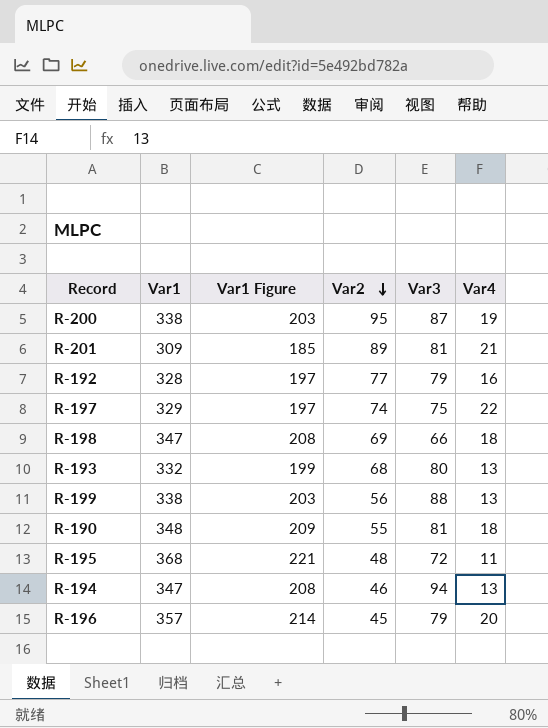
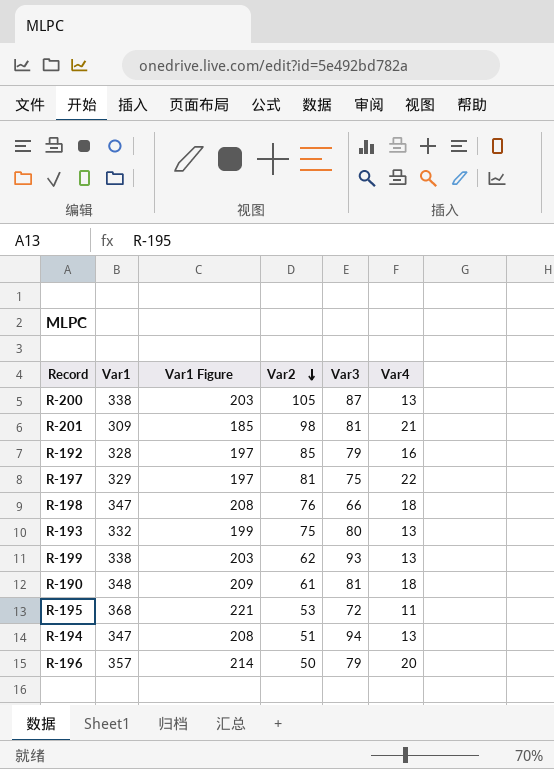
R-200 | Var2: 95 -> 105
R-200 | Var4: 19 -> 13
R-201 | Var2: 89 -> 98
R-192 | Var2: 77 -> 85
R-197 | Var2: 74 -> 81
R-198 | Var2: 69 -> 76
R-193 | Var2: 68 -> 75
R-199 | Var2: 56 -> 62
R-199 | Var3: 88 -> 93
R-190 | Var2: 55 -> 61
R-195 | Var2: 48 -> 53
R-194 | Var2: 46 -> 51
R-196 | Var2: 45 -> 50

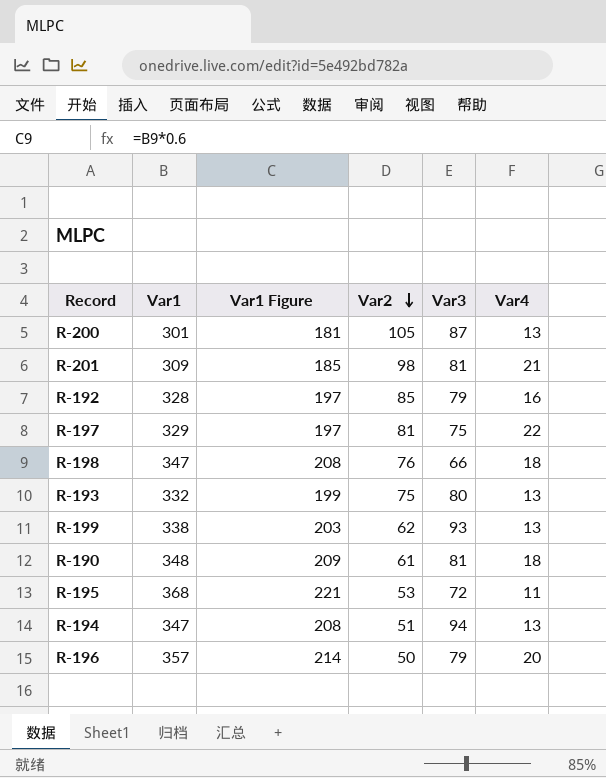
R-200 | Var1: 338 -> 301
R-200 | Var1 Figure: 203 -> 181

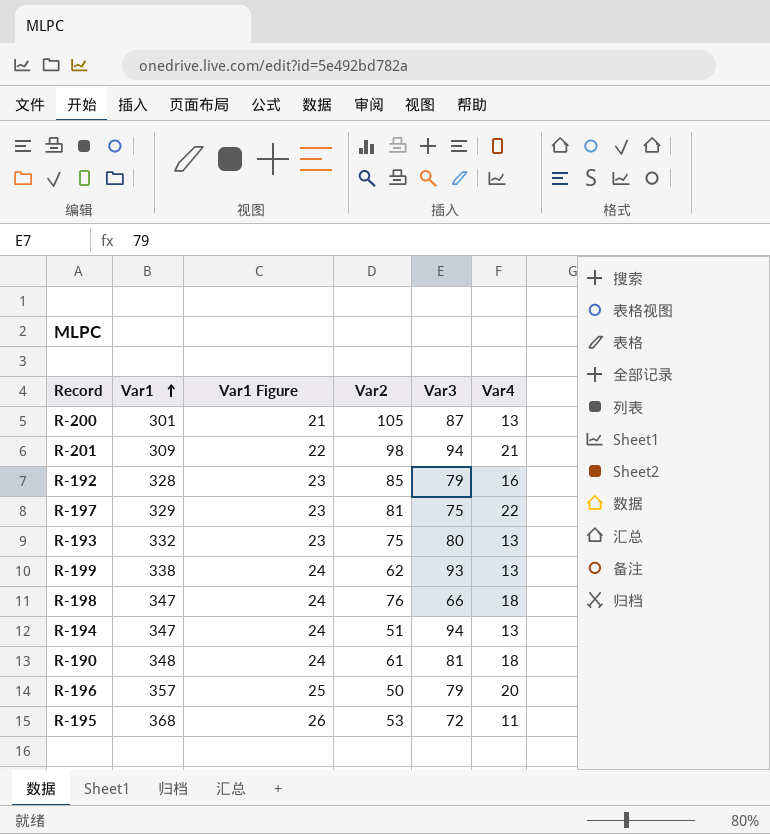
row order: Var2 descending -> Var1 ascending
column Var1 Figure | formula: [Var1] * 0.6 -> [Var1] * 0.07
R-201 | Var3: 81 -> 94

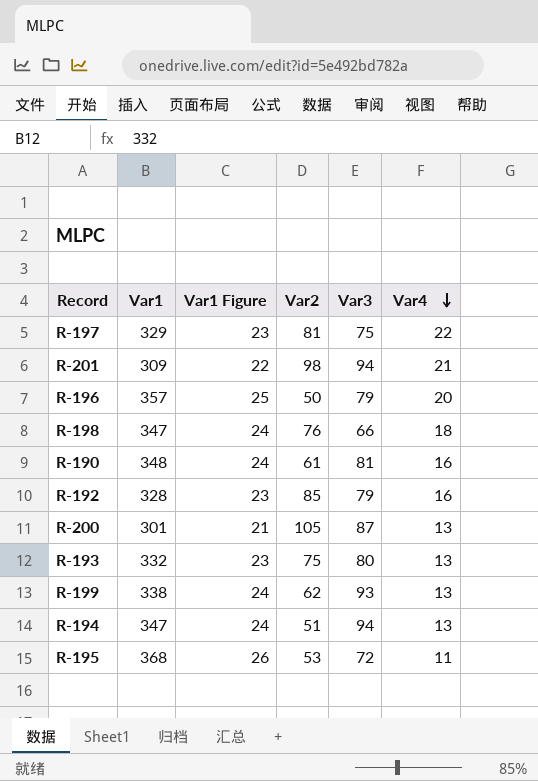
row order: Var1 ascending -> Var4 descending
R-190 | Var4: 18 -> 16

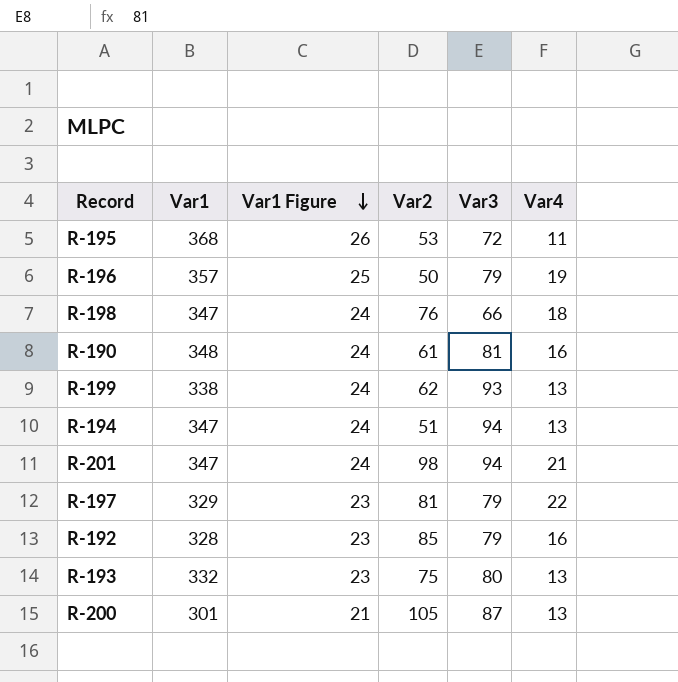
row order: Var4 descending -> Var1 Figure descending
R-196 | Var4: 20 -> 19
R-201 | Var1: 309 -> 347
R-201 | Var1 Figure: 22 -> 24
R-197 | Var3: 75 -> 79

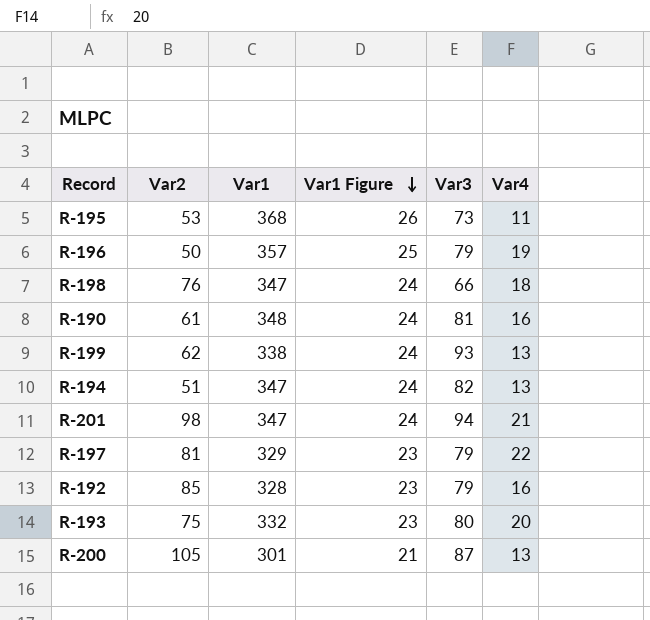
column Var2 | position: 4 -> 2
R-195 | Var3: 72 -> 73
R-194 | Var3: 94 -> 82
R-193 | Var4: 13 -> 20

